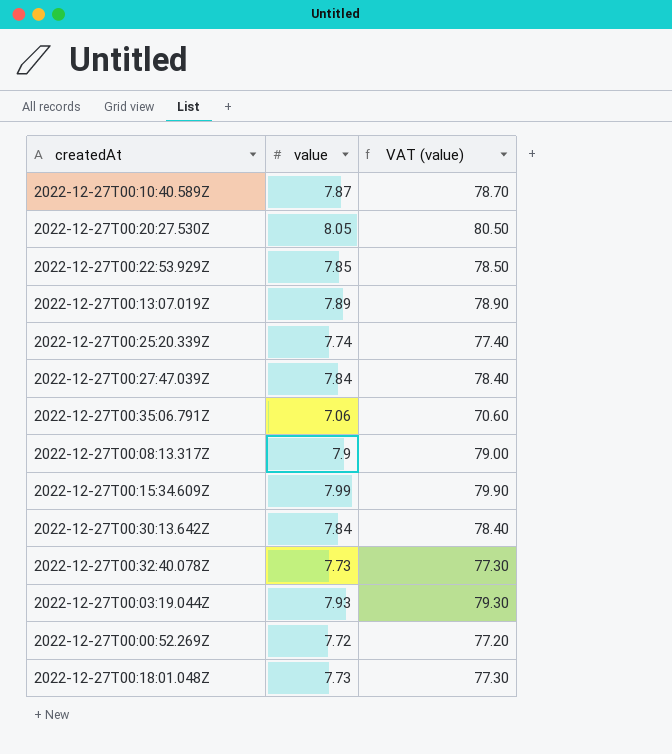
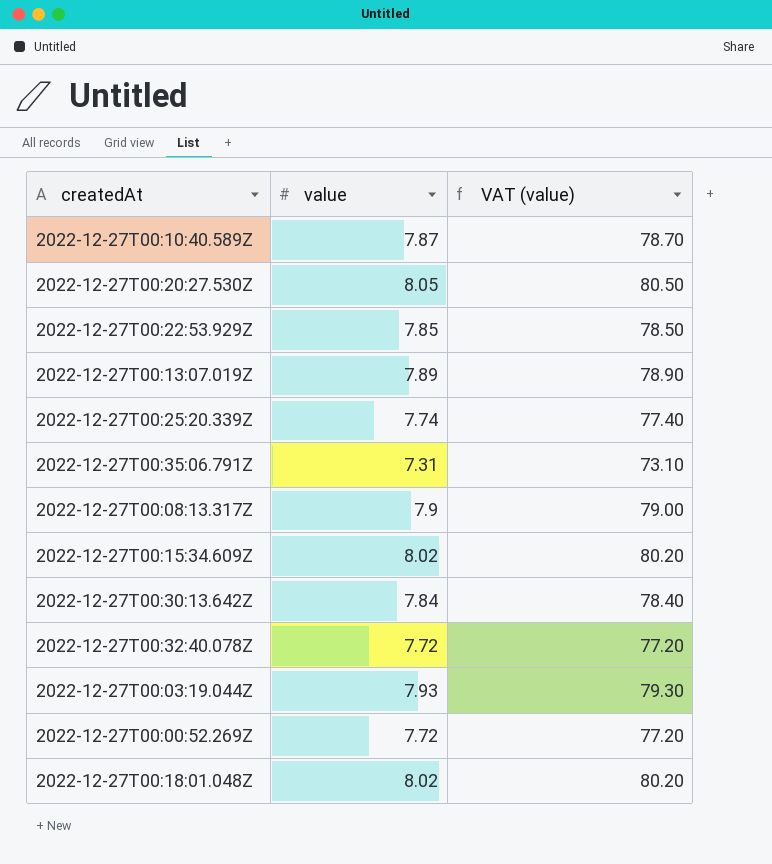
row 2022-12-27T00:27:47.039Z: 7.84 | 78.40 -> none
2022-12-27T00:35:06.791Z | value: 7.06 -> 7.31
2022-12-27T00:35:06.791Z | VAT (value): 70.60 -> 73.10
2022-12-27T00:15:34.609Z | value: 7.99 -> 8.02
2022-12-27T00:15:34.609Z | VAT (value): 79.90 -> 80.20
2022-12-27T00:32:40.078Z | value: 7.73 -> 7.72
2022-12-27T00:32:40.078Z | VAT (value): 77.30 -> 77.20
2022-12-27T00:18:01.048Z | value: 7.73 -> 8.02
2022-12-27T00:18:01.048Z | VAT (value): 77.30 -> 80.20

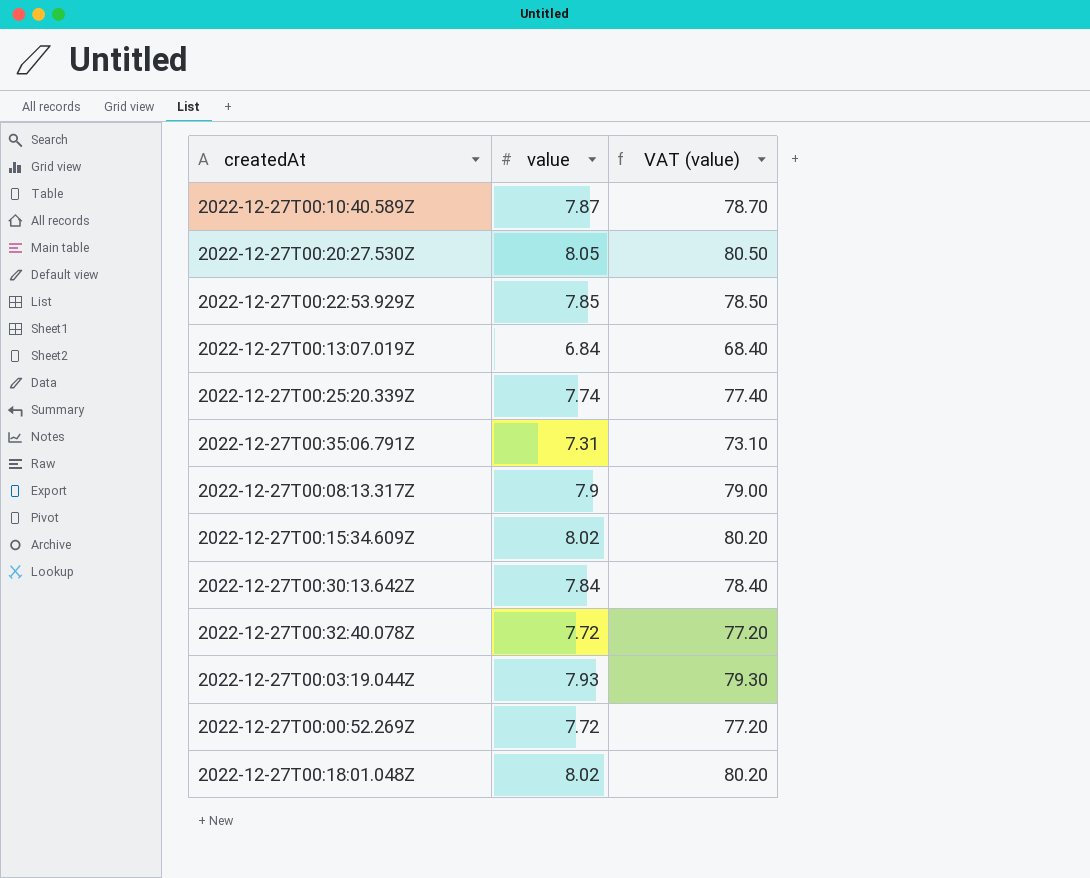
2022-12-27T00:13:07.019Z | value: 7.89 -> 6.84
2022-12-27T00:13:07.019Z | VAT (value): 78.90 -> 68.40

